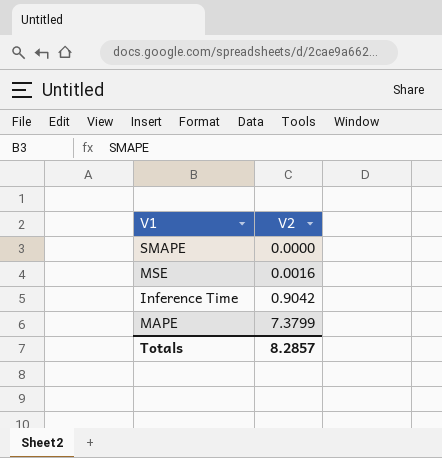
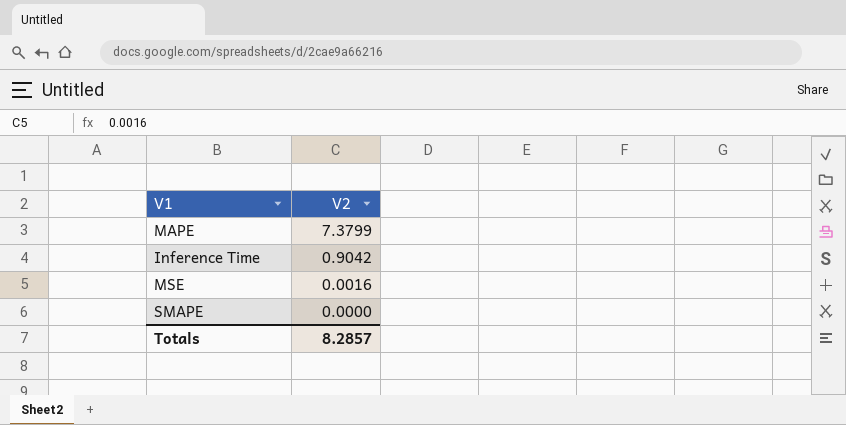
row order: V2 ascending -> V2 descending

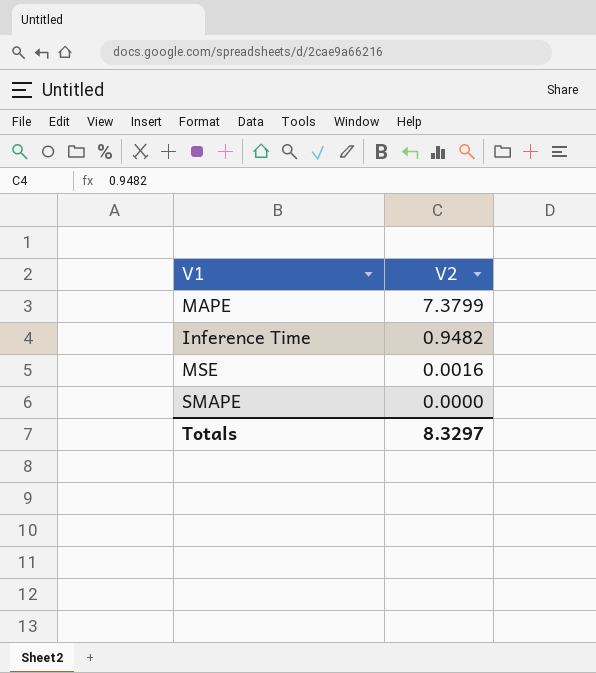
Inference Time | V2: 0.9042 -> 0.9482
Totals | V2: 8.2857 -> 8.3297

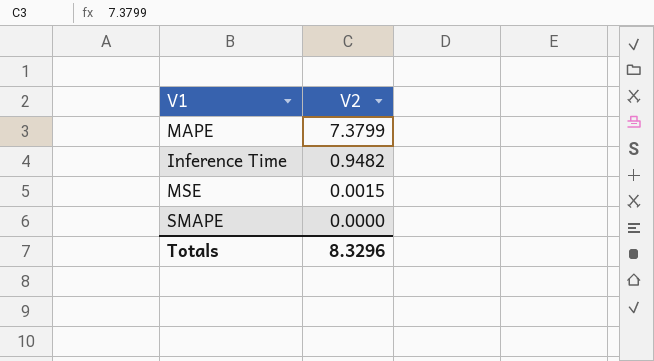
MSE | V2: 0.0016 -> 0.0015
Totals | V2: 8.3297 -> 8.3296

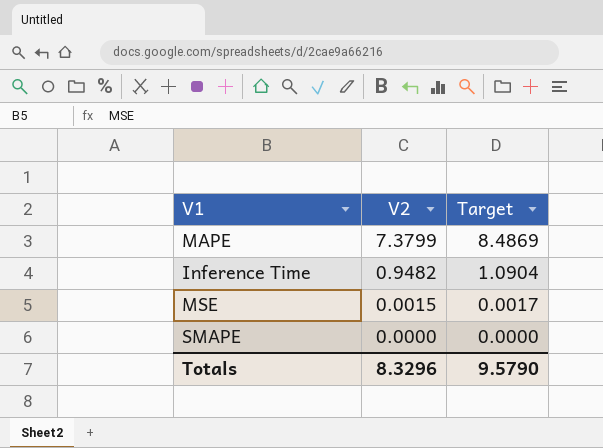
column Target | formula: none -> [V2] * 1.15

